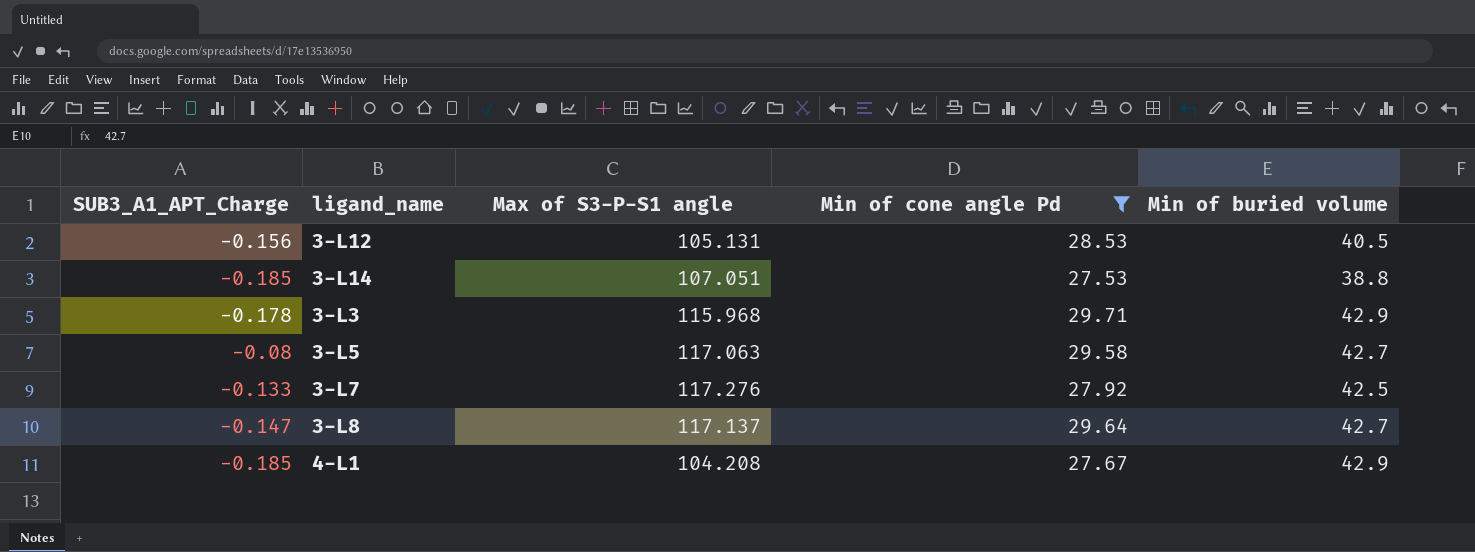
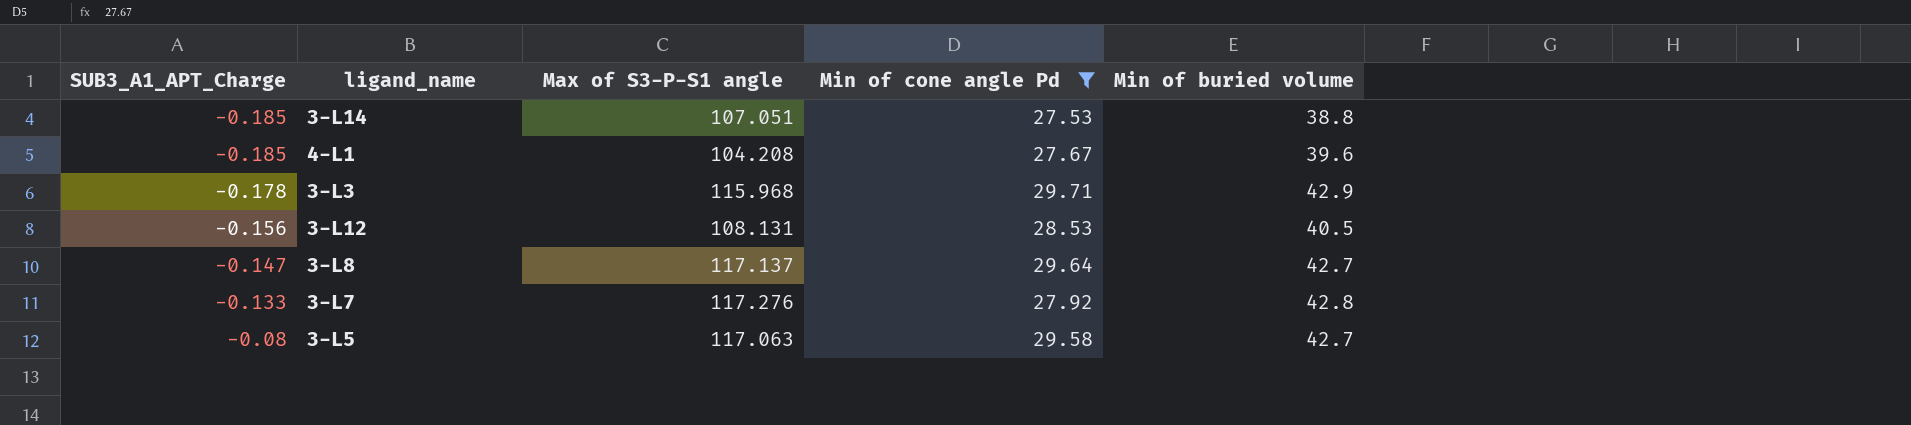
row order: none -> SUB3_A1_APT_Charge ascending
4-L1 | Min of buried volume: 42.9 -> 39.6
3-L12 | Max of S3-P-S1 angle: 105.131 -> 108.131
3-L7 | Min of buried volume: 42.5 -> 42.8

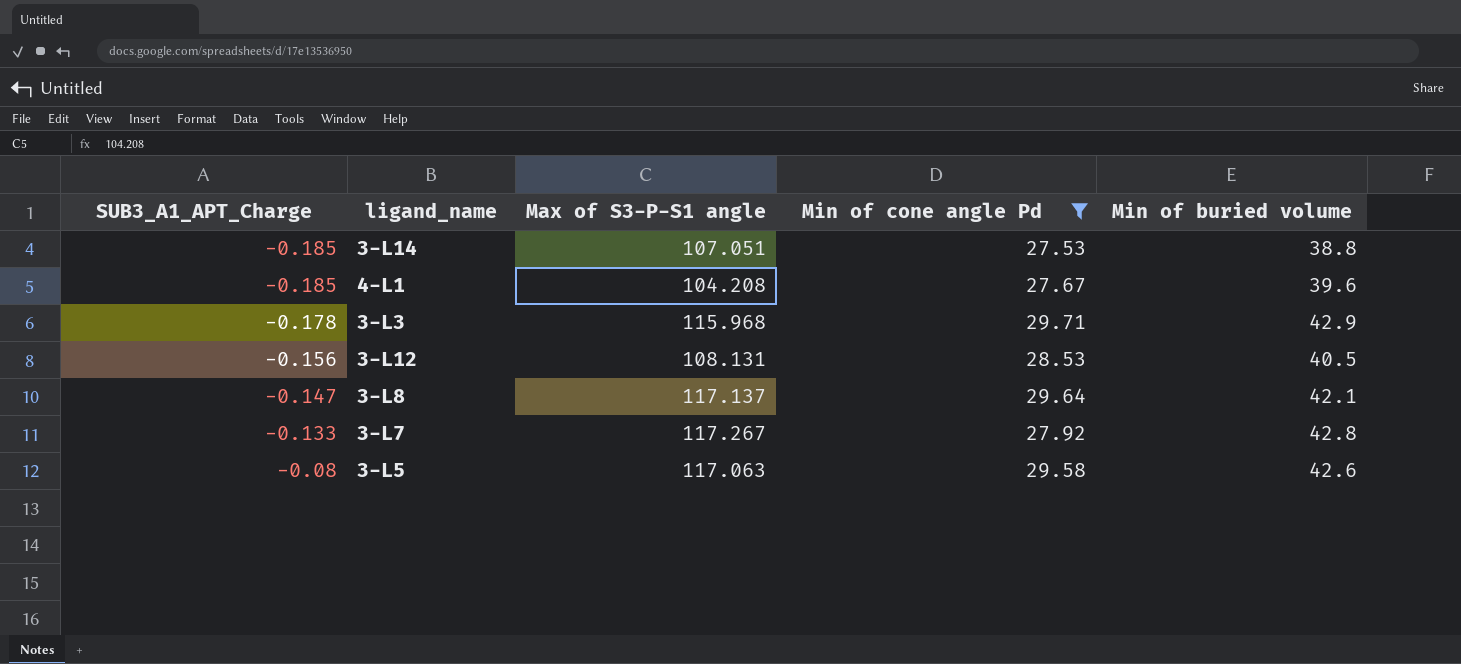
3-L8 | Min of buried volume: 42.7 -> 42.1
3-L7 | Max of S3-P-S1 angle: 117.276 -> 117.267
3-L5 | Min of buried volume: 42.7 -> 42.6

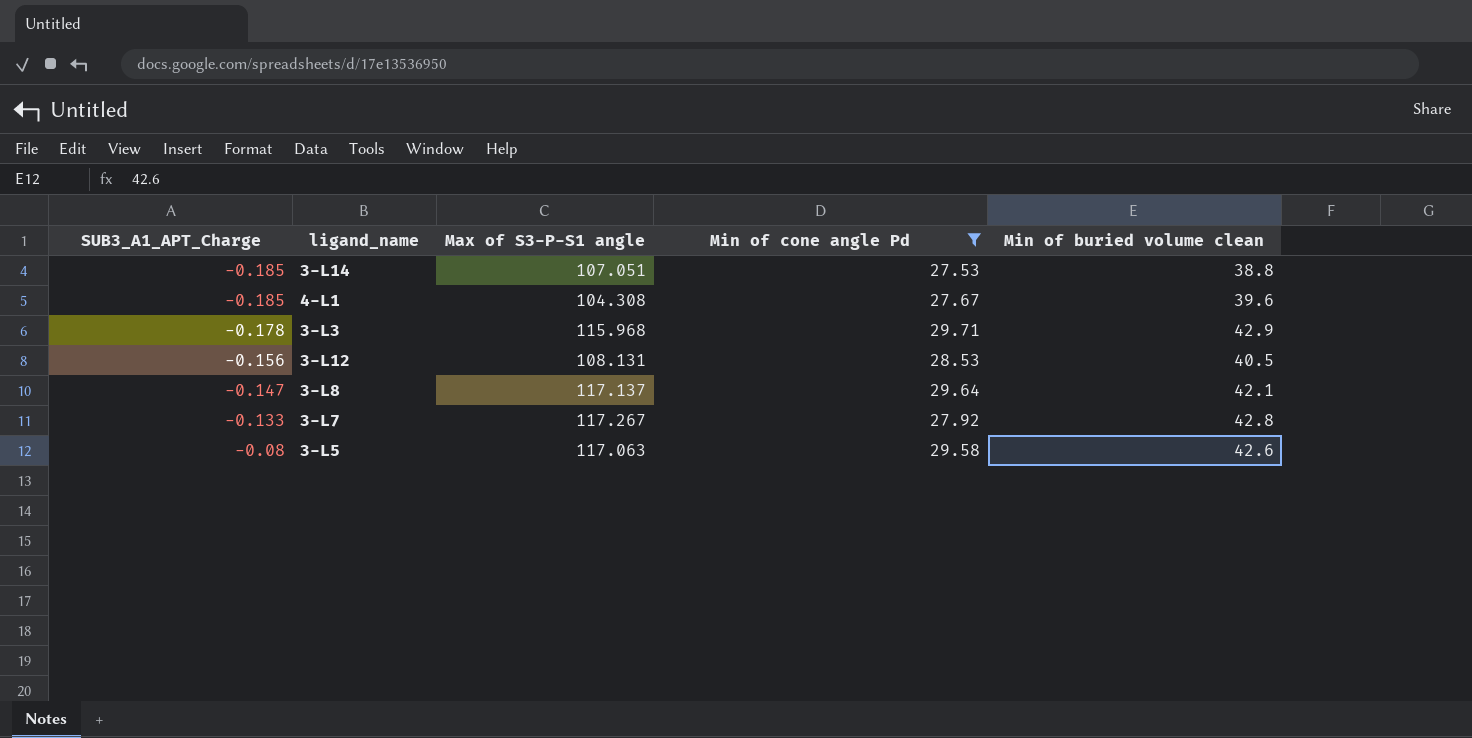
column name: Min of buried volume -> Min of buried volume clean
4-L1 | Max of S3-P-S1 angle: 104.208 -> 104.308

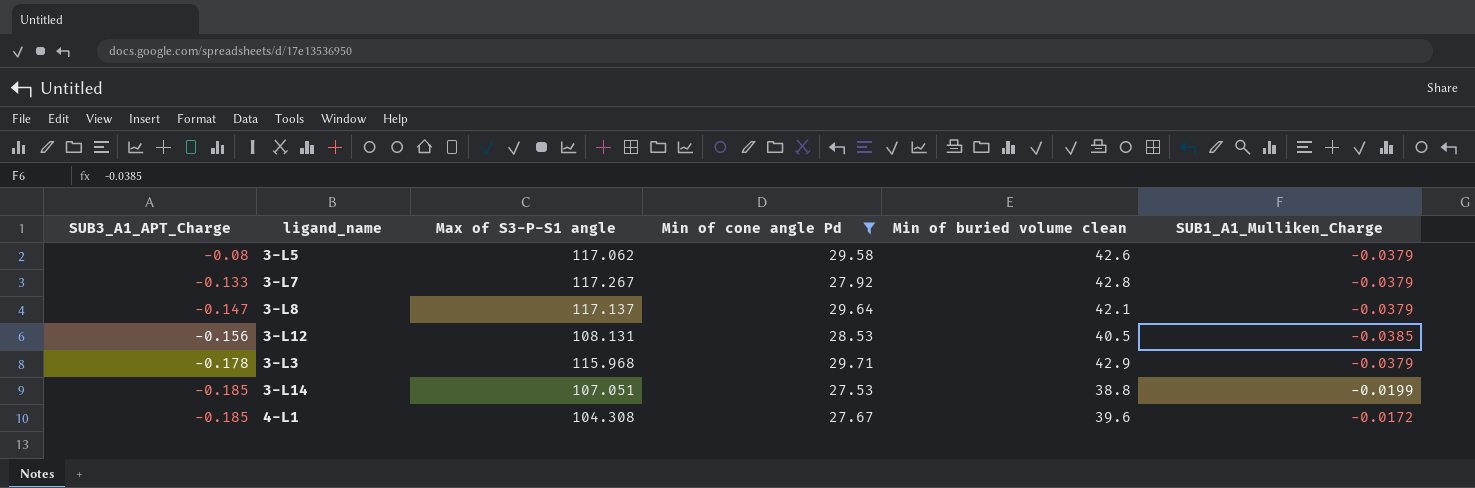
row order: SUB3_A1_APT_Charge ascending -> SUB3_A1_APT_Charge descending
column SUB1_A1_Mulliken_Charge | position: none -> 6
3-L5 | Max of S3-P-S1 angle: 117.063 -> 117.062

